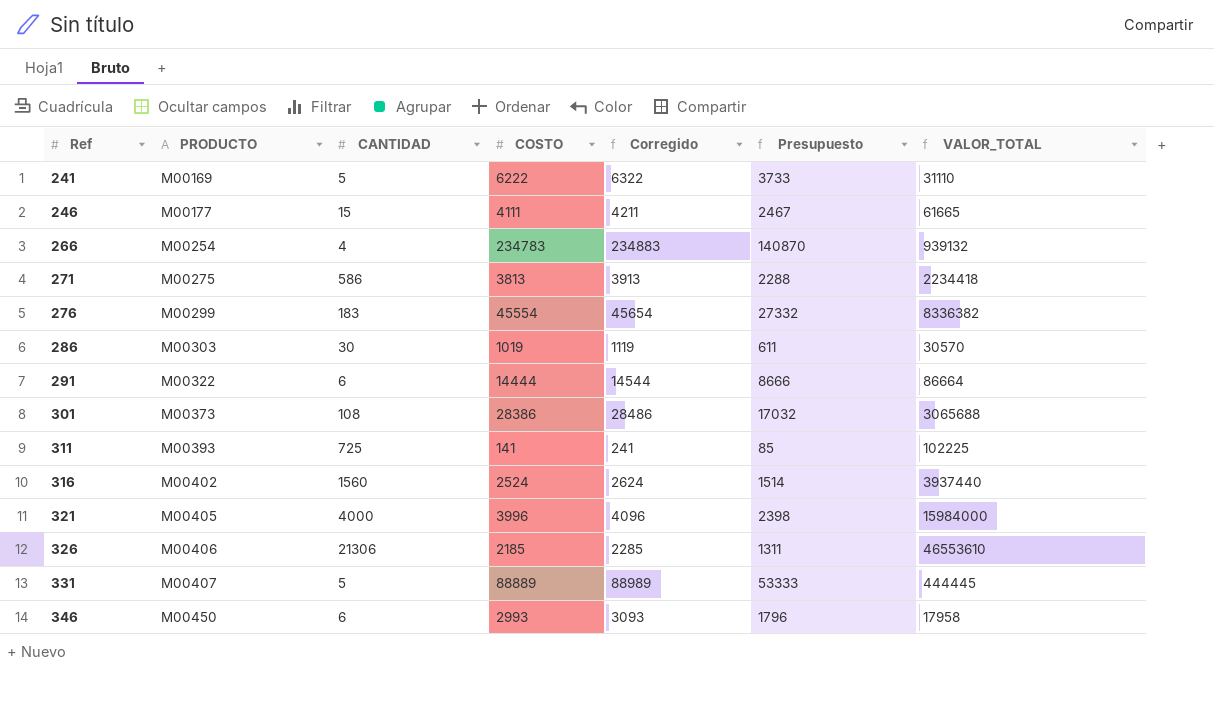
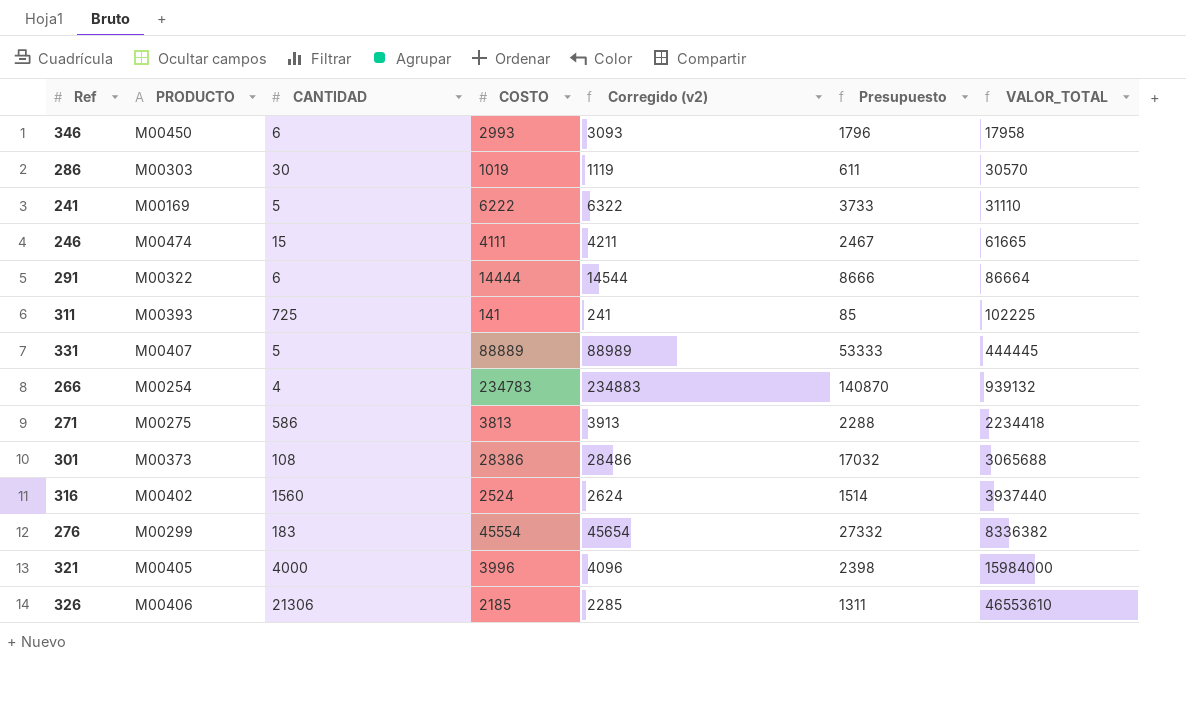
row order: Ref ascending -> VALOR_TOTAL ascending
column name: Corregido -> Corregido (v2)
246 | PRODUCTO: M00177 -> M00474

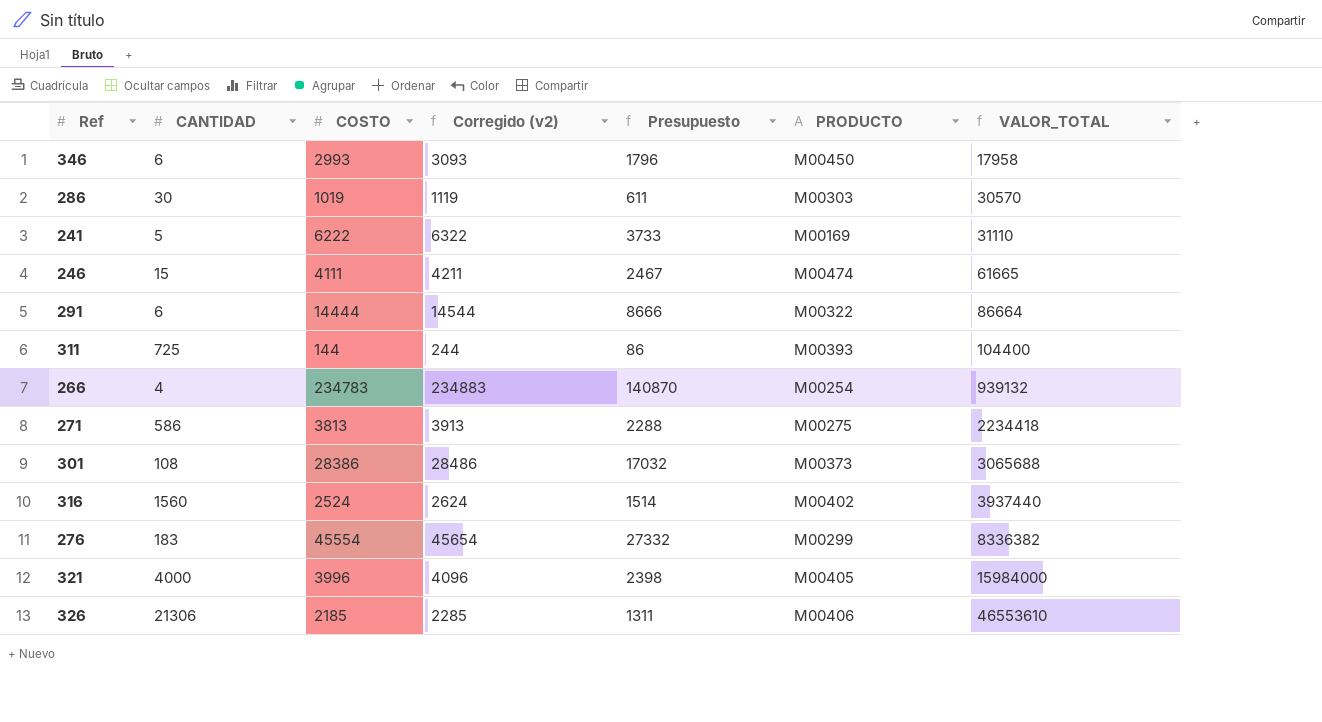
column PRODUCTO | position: 2 -> 6
row 331: M00407 | 5 | 88889 | 88989 | 53333 | 444445 -> none
311 | COSTO: 141 -> 144
311 | Corregido (v2): 241 -> 244
311 | Presupuesto: 85 -> 86
311 | VALOR_TOTAL: 102225 -> 104400

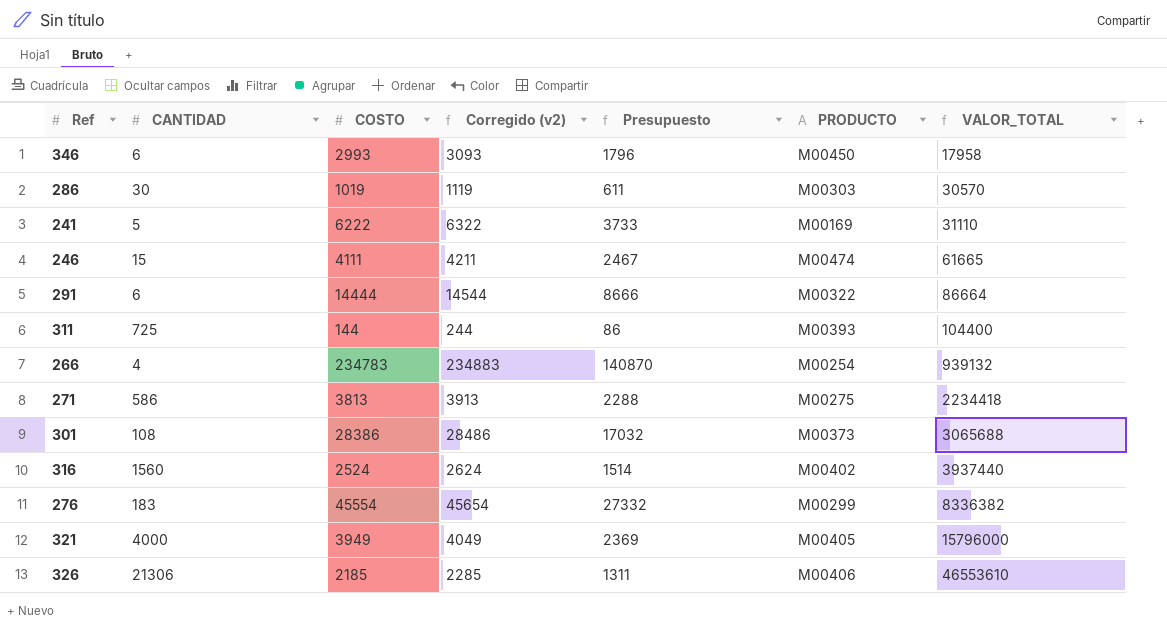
321 | COSTO: 3996 -> 3949
321 | Corregido (v2): 4096 -> 4049
321 | Presupuesto: 2398 -> 2369
321 | VALOR_TOTAL: 15984000 -> 15796000

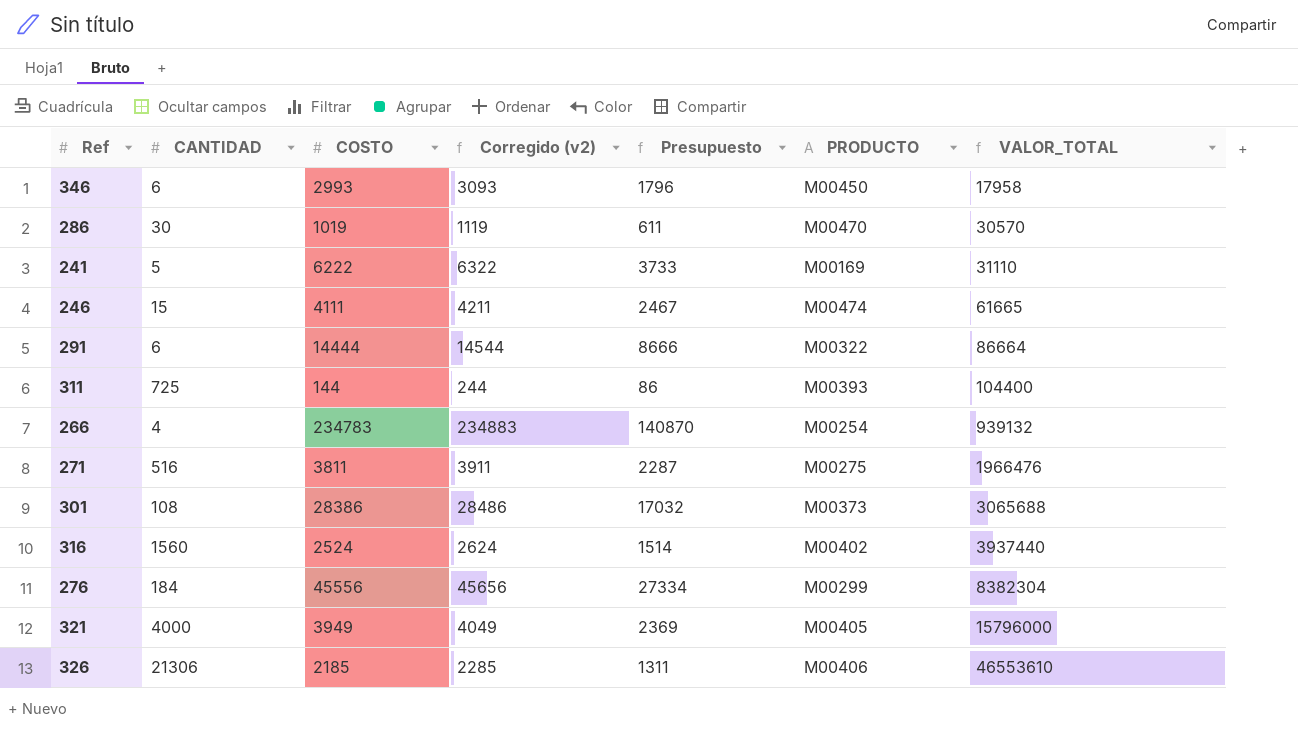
286 | PRODUCTO: M00303 -> M00470
271 | CANTIDAD: 586 -> 516
271 | COSTO: 3813 -> 3811
271 | Corregido (v2): 3913 -> 3911
271 | Presupuesto: 2288 -> 2287
271 | VALOR_TOTAL: 2234418 -> 1966476
276 | CANTIDAD: 183 -> 184
276 | COSTO: 45554 -> 45556
276 | Corregido (v2): 45654 -> 45656
276 | Presupuesto: 27332 -> 27334
276 | VALOR_TOTAL: 8336382 -> 8382304

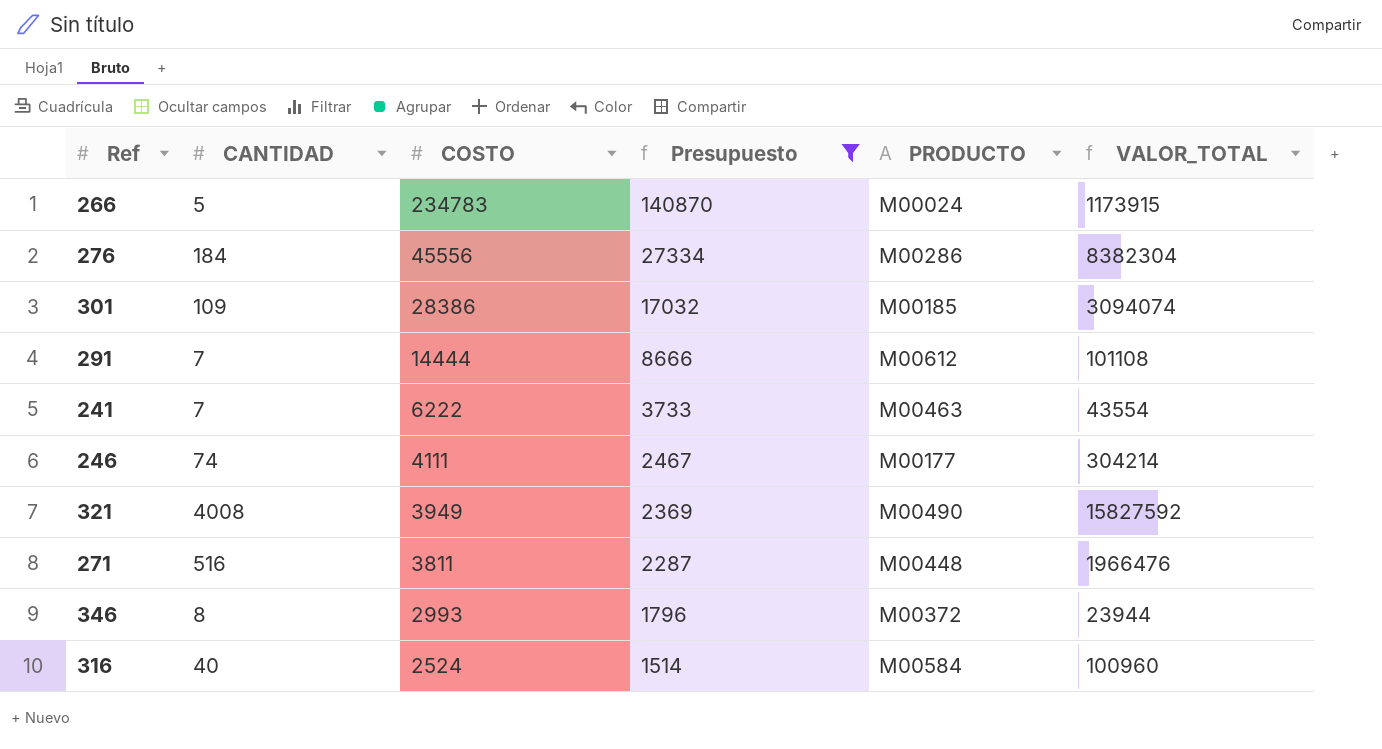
filter: none -> Presupuesto >= 1514
row order: VALOR_TOTAL ascending -> COSTO descending
column Corregido (v2) | formula: [COSTO] + 100 -> none
266 | CANTIDAD: 4 -> 5
266 | PRODUCTO: M00254 -> M00024
266 | VALOR_TOTAL: 939132 -> 1173915
276 | PRODUCTO: M00299 -> M00286
301 | CANTIDAD: 108 -> 109
301 | PRODUCTO: M00373 -> M00185
301 | VALOR_TOTAL: 3065688 -> 3094074
291 | CANTIDAD: 6 -> 7
291 | PRODUCTO: M00322 -> M00612
291 | VALOR_TOTAL: 86664 -> 101108
241 | CANTIDAD: 5 -> 7
241 | PRODUCTO: M00169 -> M00463
241 | VALOR_TOTAL: 31110 -> 43554
246 | CANTIDAD: 15 -> 74
246 | PRODUCTO: M00474 -> M00177
246 | VALOR_TOTAL: 61665 -> 304214
321 | CANTIDAD: 4000 -> 4008
321 | PRODUCTO: M00405 -> M00490
321 | VALOR_TOTAL: 15796000 -> 15827592
271 | PRODUCTO: M00275 -> M00448
346 | CANTIDAD: 6 -> 8
346 | PRODUCTO: M00450 -> M00372
346 | VALOR_TOTAL: 17958 -> 23944
316 | CANTIDAD: 1560 -> 40
316 | PRODUCTO: M00402 -> M00584
316 | VALOR_TOTAL: 3937440 -> 100960

